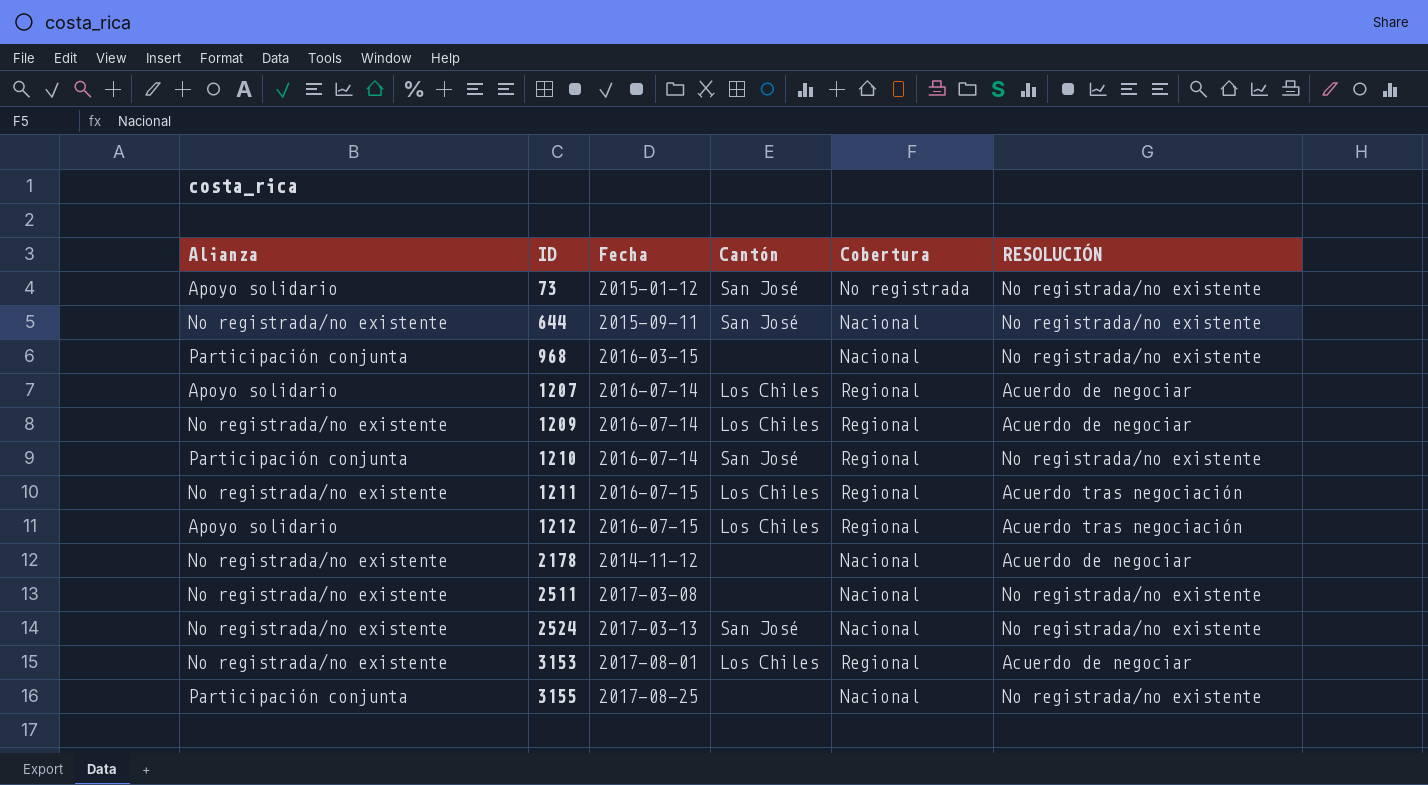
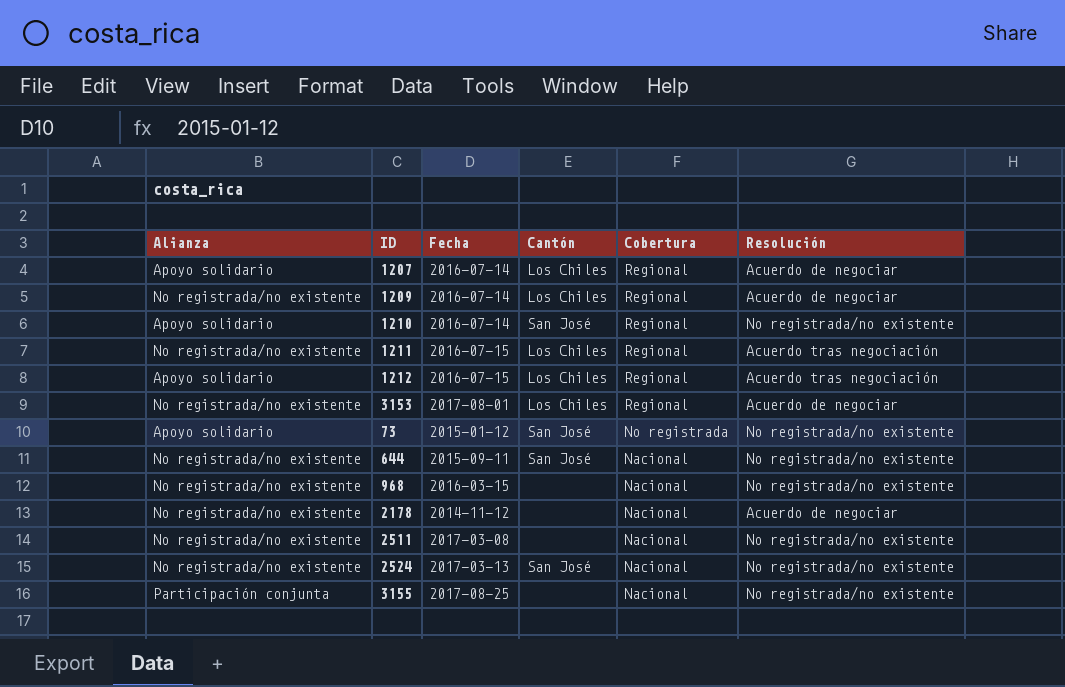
row order: ID ascending -> Cobertura descending
column name: RESOLUCIÓN -> Resolución
1210 | Alianza: Participación conjunta -> Apoyo solidario
968 | Alianza: Participación conjunta -> No registrada/no existente

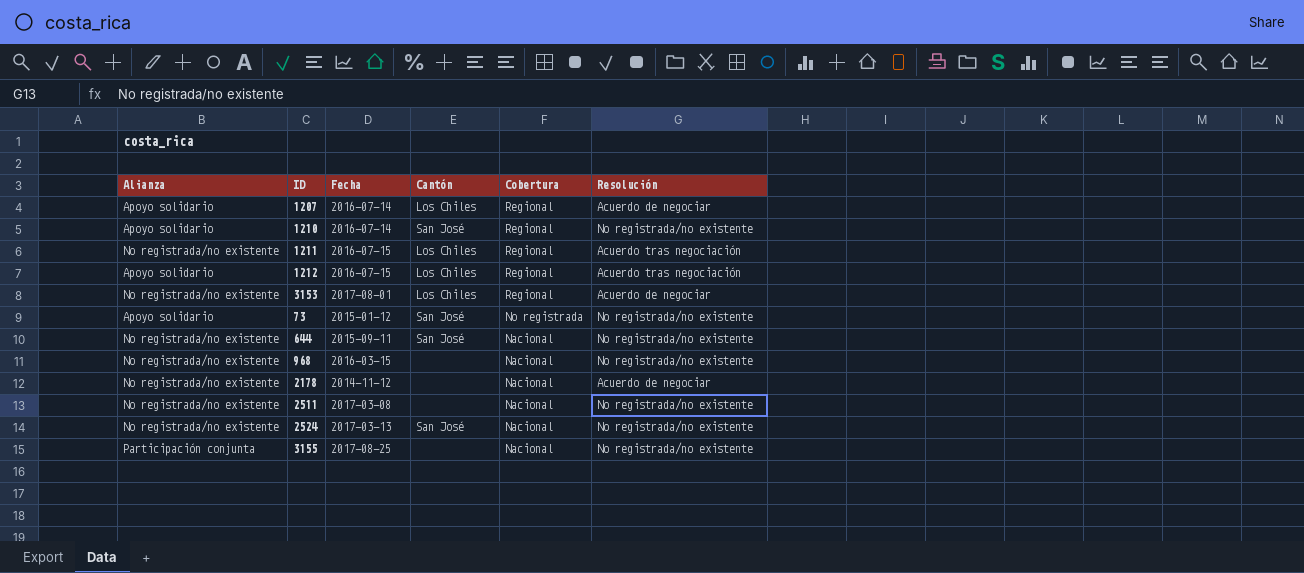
row 1209: No registrada/no existente | 2016-07-14 | Los Chiles | Regional | Acuerdo de negociar -> none

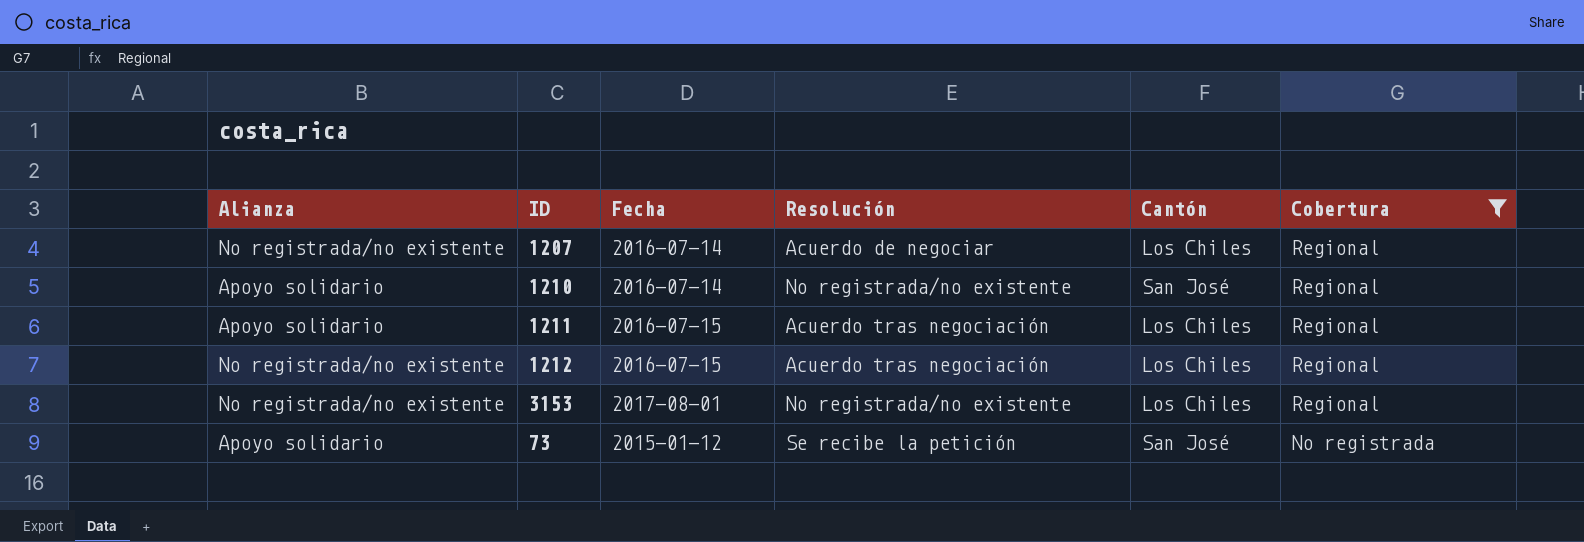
filter: none -> Cobertura != Nacional
column Resolución | position: 6 -> 4
1207 | Alianza: Apoyo solidario -> No registrada/no existente
1211 | Alianza: No registrada/no existente -> Apoyo solidario
1212 | Alianza: Apoyo solidario -> No registrada/no existente
3153 | Resolución: Acuerdo de negociar -> No registrada/no existente
73 | Resolución: No registrada/no existente -> Se recibe la petición

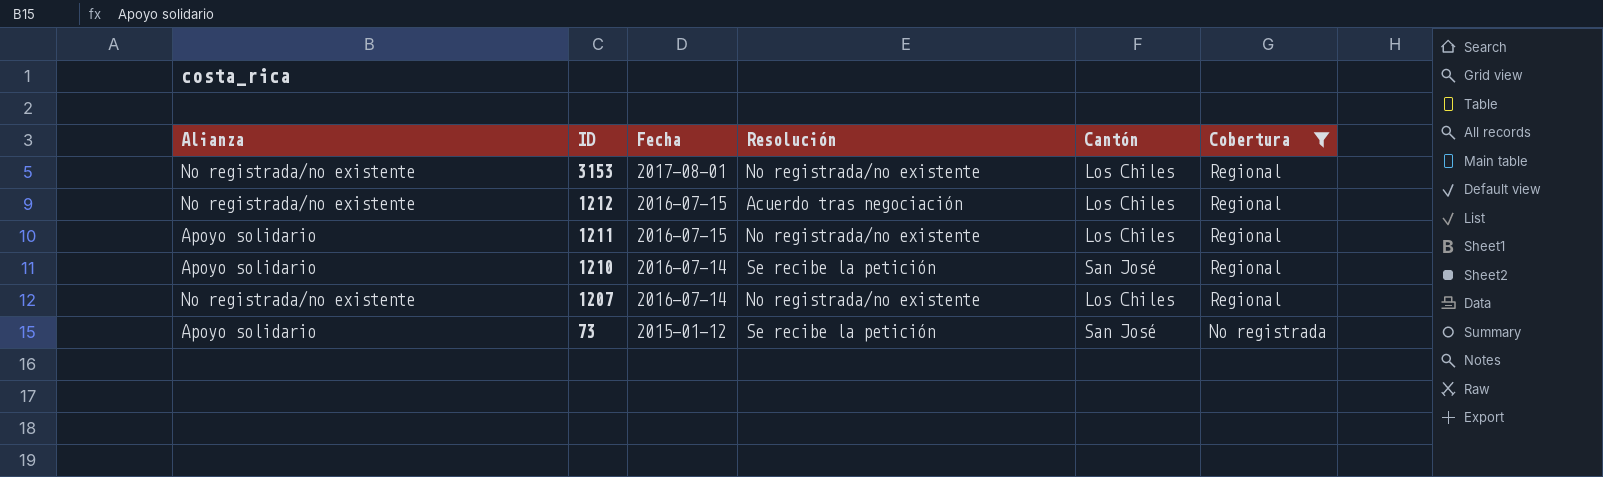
row order: Cobertura descending -> ID descending
1211 | Resolución: Acuerdo tras negociación -> No registrada/no existente
1210 | Resolución: No registrada/no existente -> Se recibe la petición
1207 | Resolución: Acuerdo de negociar -> No registrada/no existente

